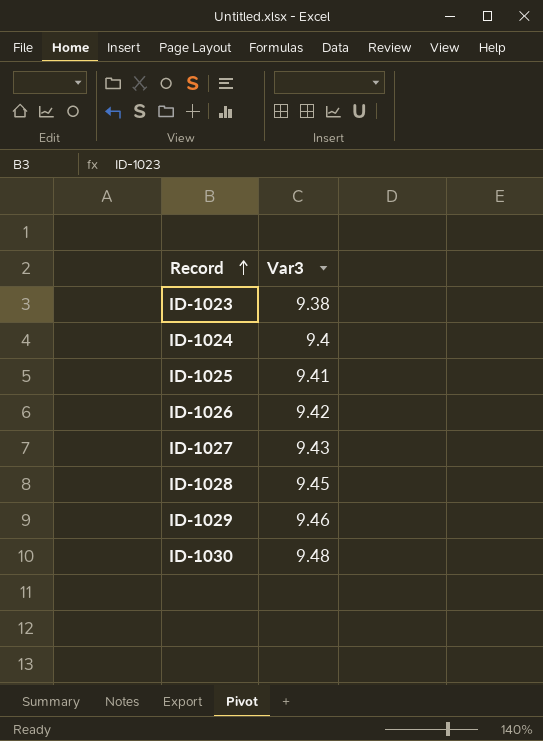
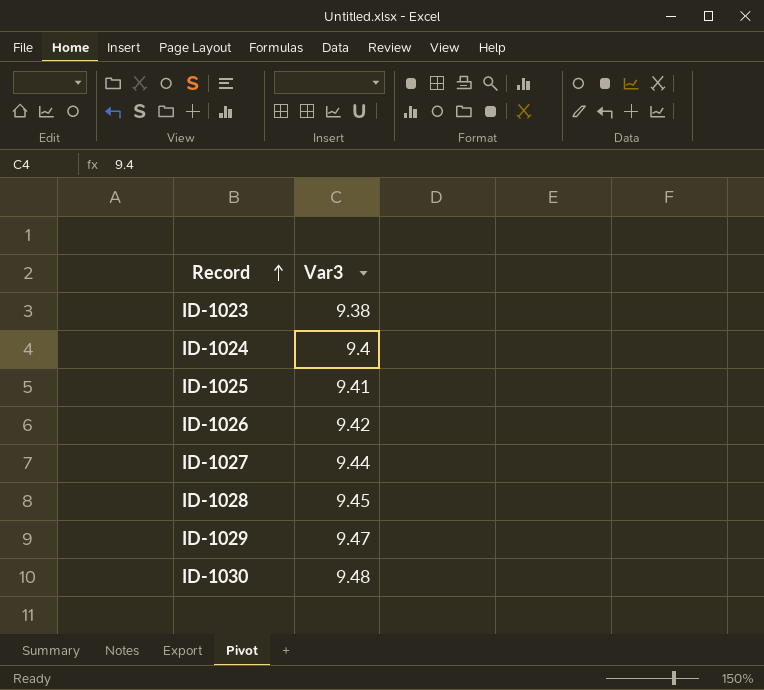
ID-1027 | Var3: 9.43 -> 9.44
ID-1029 | Var3: 9.46 -> 9.47

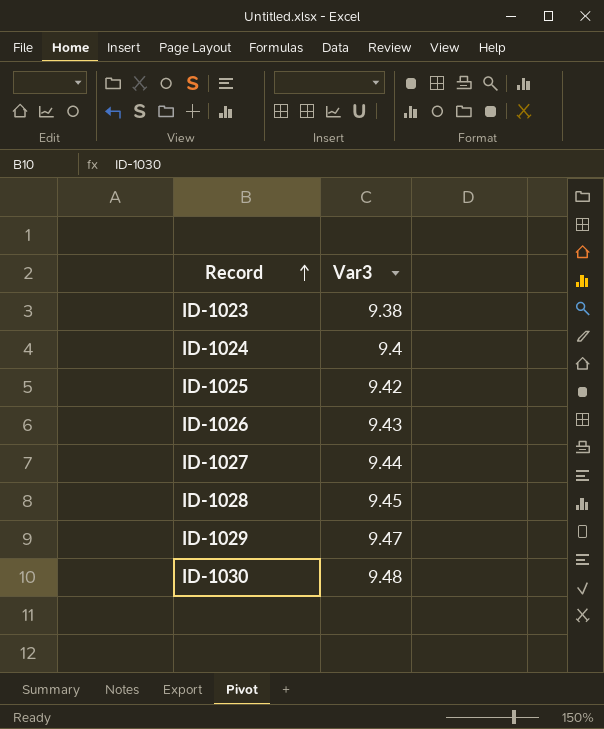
ID-1025 | Var3: 9.41 -> 9.42
ID-1026 | Var3: 9.42 -> 9.43

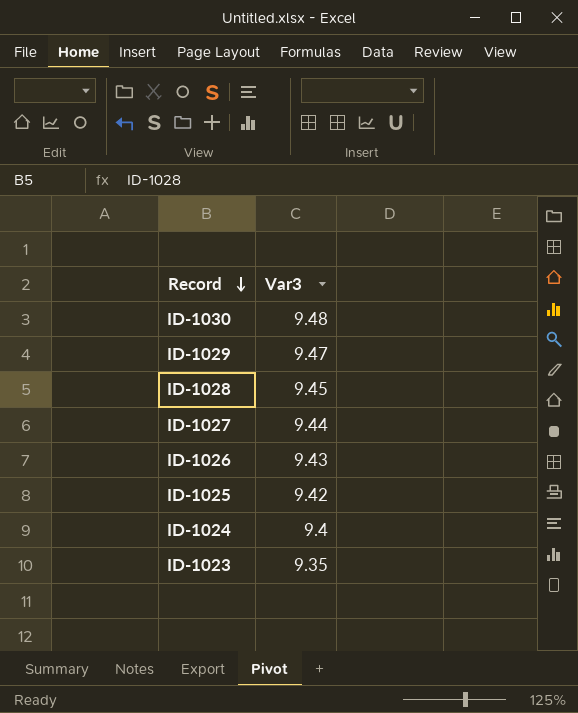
row order: Record ascending -> Record descending
ID-1023 | Var3: 9.38 -> 9.35

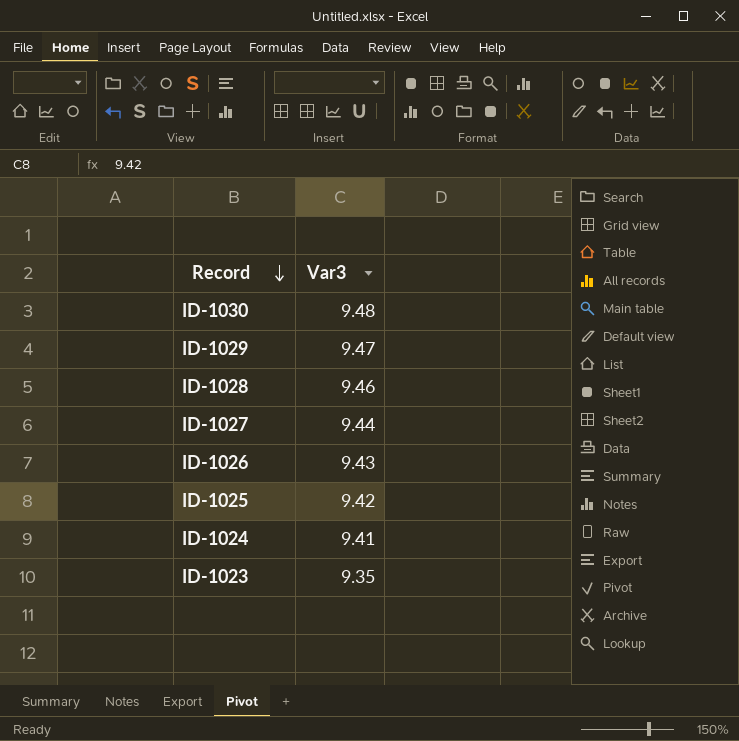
ID-1028 | Var3: 9.45 -> 9.46
ID-1024 | Var3: 9.4 -> 9.41

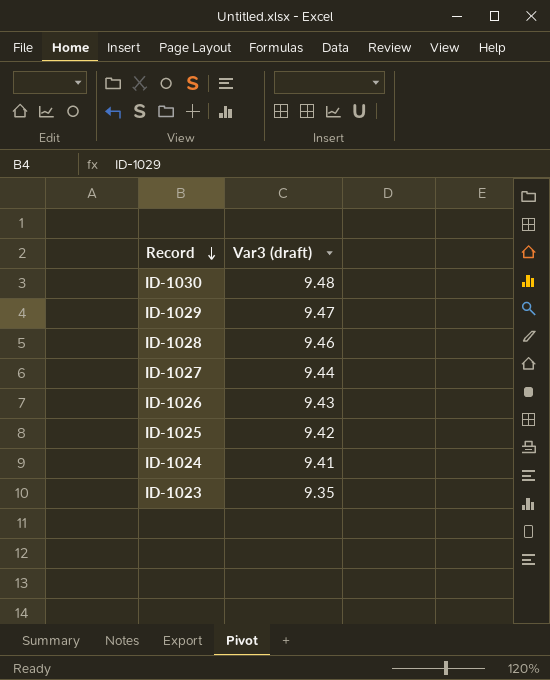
column name: Var3 -> Var3 (draft)

